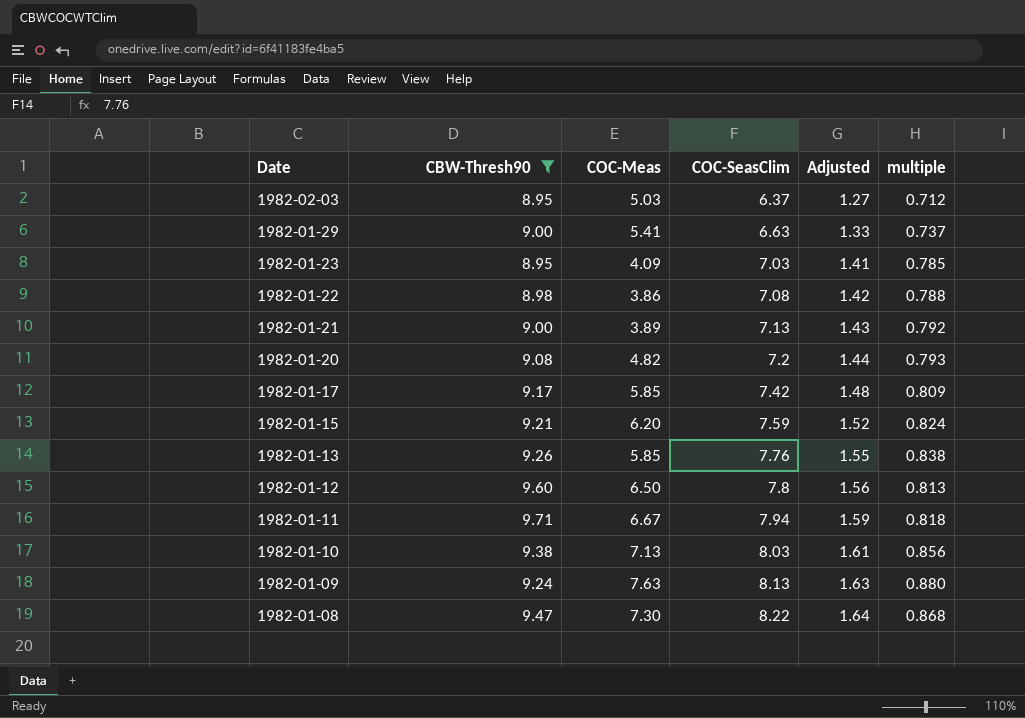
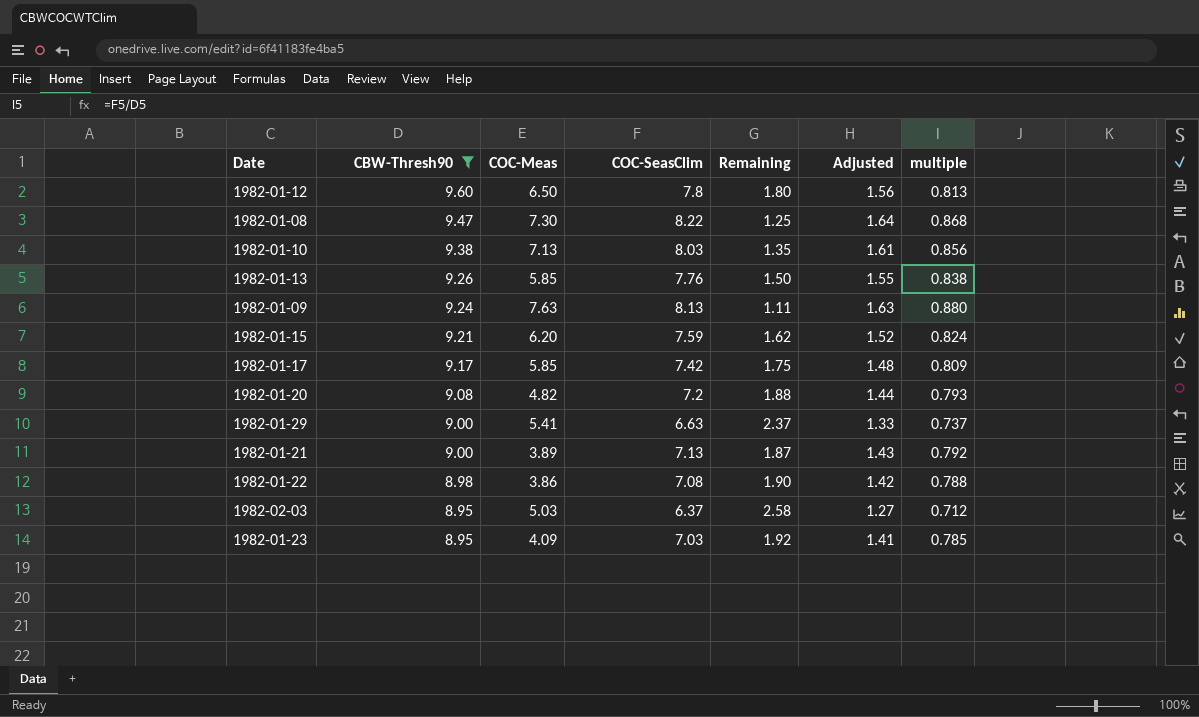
row order: Date descending -> CBW-Thresh90 descending
column Remaining | formula: none -> [CBW-Thresh90] - [COC-SeasClim]
row 1982-01-11: 9.71 | 6.67 | 7.94 | 1.59 | 0.818 -> none

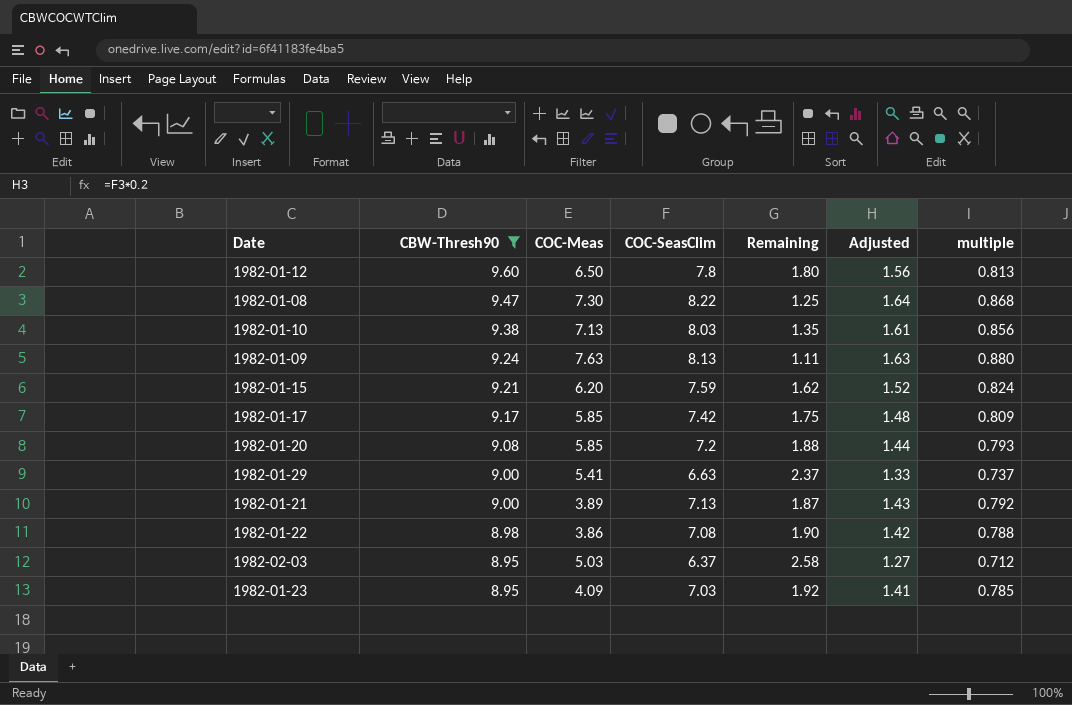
row 1982-01-13: 9.26 | 5.85 | 7.76 | 1.50 | 1.55 | 0.838 -> none
1982-01-20 | COC-Meas: 4.82 -> 5.85

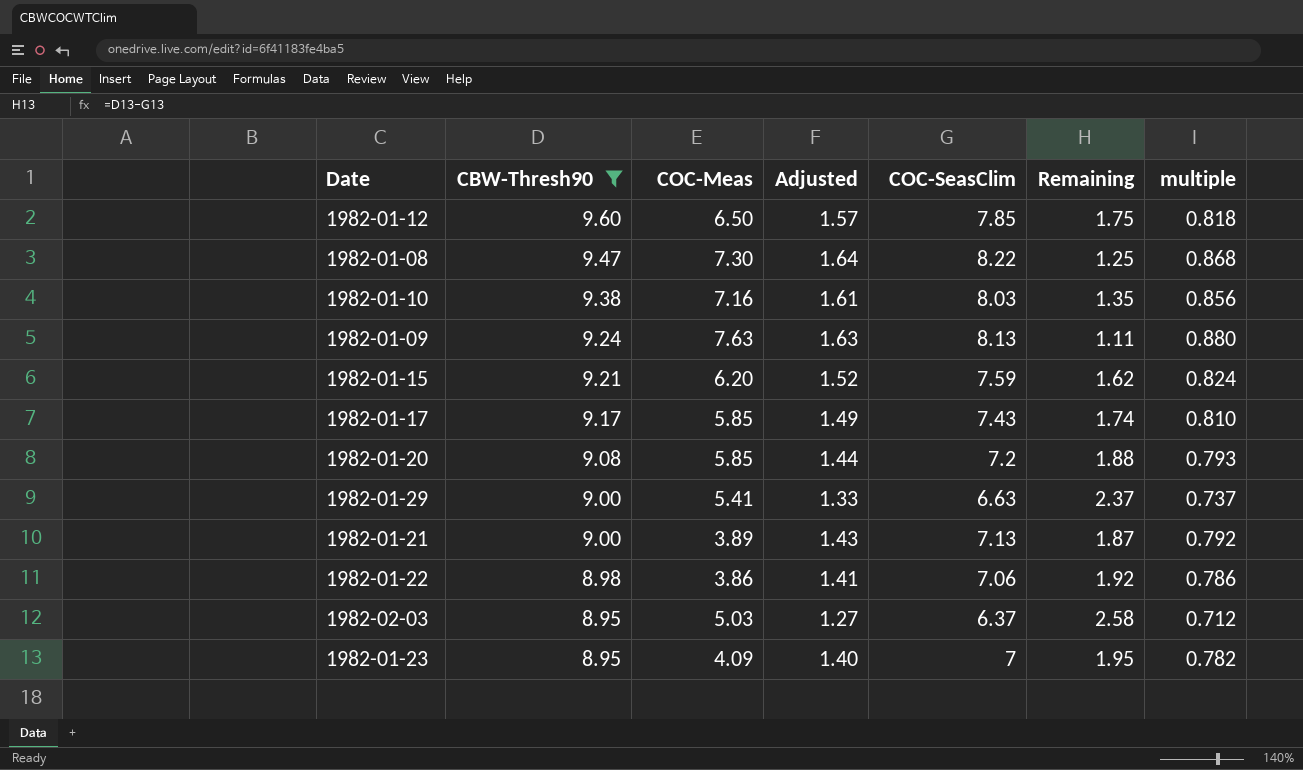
column Adjusted | position: 6 -> 4
1982-01-12 | Adjusted: 1.56 -> 1.57
1982-01-12 | COC-SeasClim: 7.8 -> 7.85
1982-01-12 | Remaining: 1.80 -> 1.75
1982-01-12 | multiple: 0.813 -> 0.818
1982-01-10 | COC-Meas: 7.13 -> 7.16
1982-01-17 | Adjusted: 1.48 -> 1.49
1982-01-17 | COC-SeasClim: 7.42 -> 7.43
1982-01-17 | Remaining: 1.75 -> 1.74
1982-01-17 | multiple: 0.809 -> 0.810
1982-01-22 | Adjusted: 1.42 -> 1.41
1982-01-22 | COC-SeasClim: 7.08 -> 7.06
1982-01-22 | Remaining: 1.90 -> 1.92
1982-01-22 | multiple: 0.788 -> 0.786
1982-01-23 | Adjusted: 1.41 -> 1.40
1982-01-23 | COC-SeasClim: 7.03 -> 7
1982-01-23 | Remaining: 1.92 -> 1.95
1982-01-23 | multiple: 0.785 -> 0.782

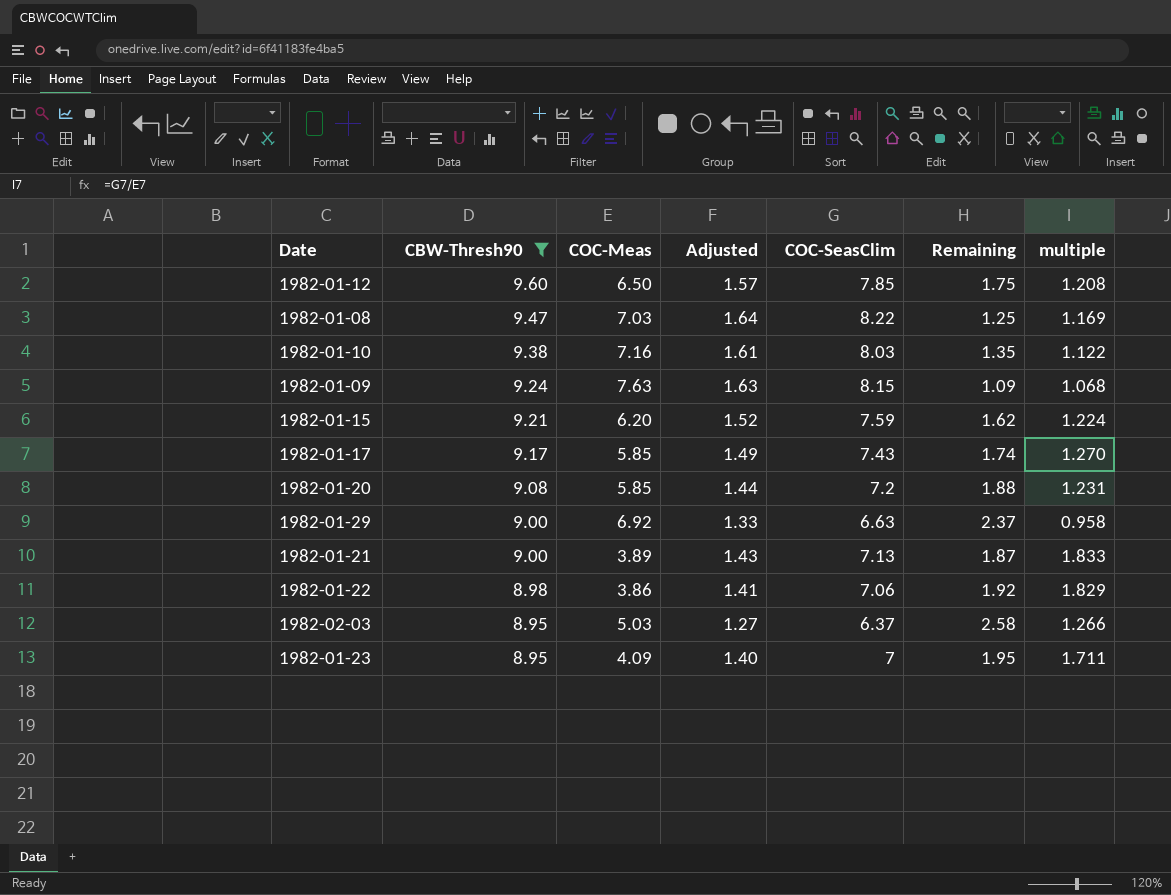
column multiple | formula: [COC-SeasClim] / [CBW-Thresh90] -> [COC-SeasClim] / [COC-Meas]
1982-01-08 | COC-Meas: 7.30 -> 7.03
1982-01-09 | COC-SeasClim: 8.13 -> 8.15
1982-01-09 | Remaining: 1.11 -> 1.09
1982-01-29 | COC-Meas: 5.41 -> 6.92

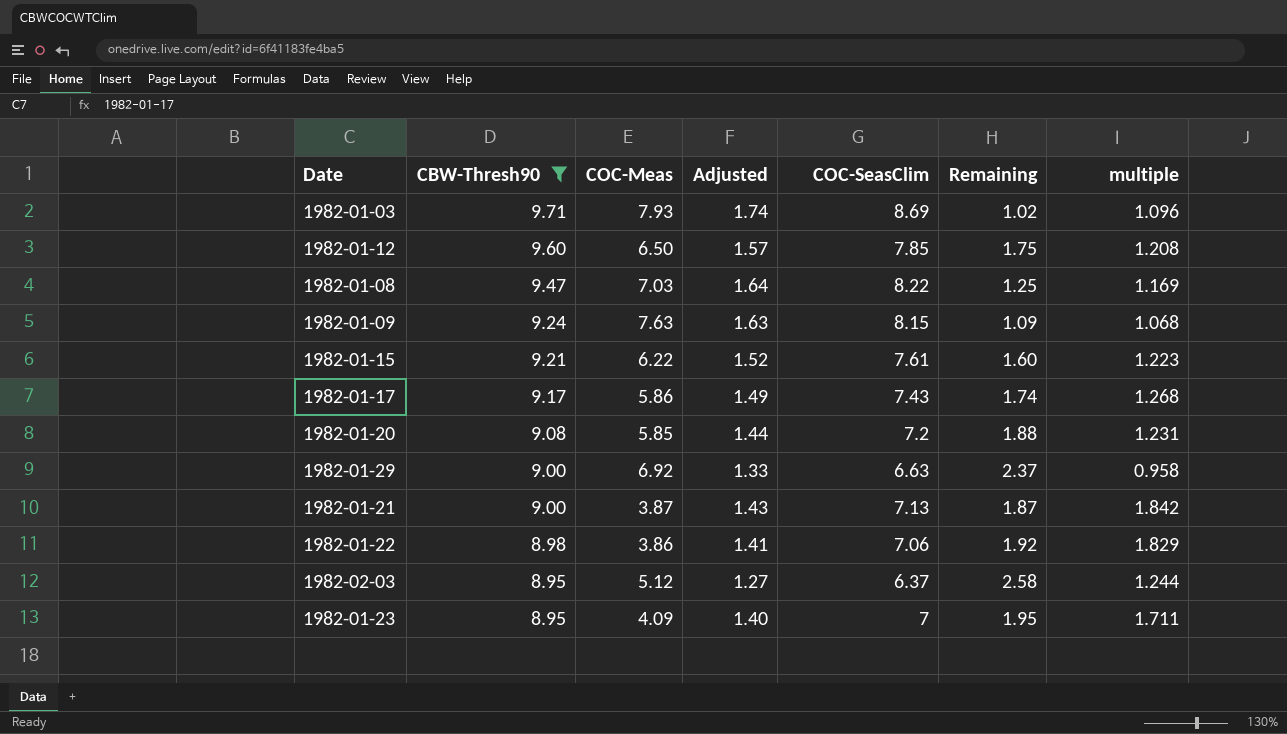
row 1982-01-10: 9.38 | 7.16 | 1.61 | 8.03 | 1.35 | 1.122 -> none
row 1982-01-03: none -> 9.71 | 7.93 | 1.74 | 8.69 | 1.02 | 1.096
1982-01-15 | COC-Meas: 6.20 -> 6.22
1982-01-15 | COC-SeasClim: 7.59 -> 7.61
1982-01-15 | Remaining: 1.62 -> 1.60
1982-01-15 | multiple: 1.224 -> 1.223
1982-01-17 | COC-Meas: 5.85 -> 5.86
1982-01-17 | multiple: 1.270 -> 1.268
1982-01-21 | COC-Meas: 3.89 -> 3.87
1982-01-21 | multiple: 1.833 -> 1.842
1982-02-03 | COC-Meas: 5.03 -> 5.12
1982-02-03 | multiple: 1.266 -> 1.244

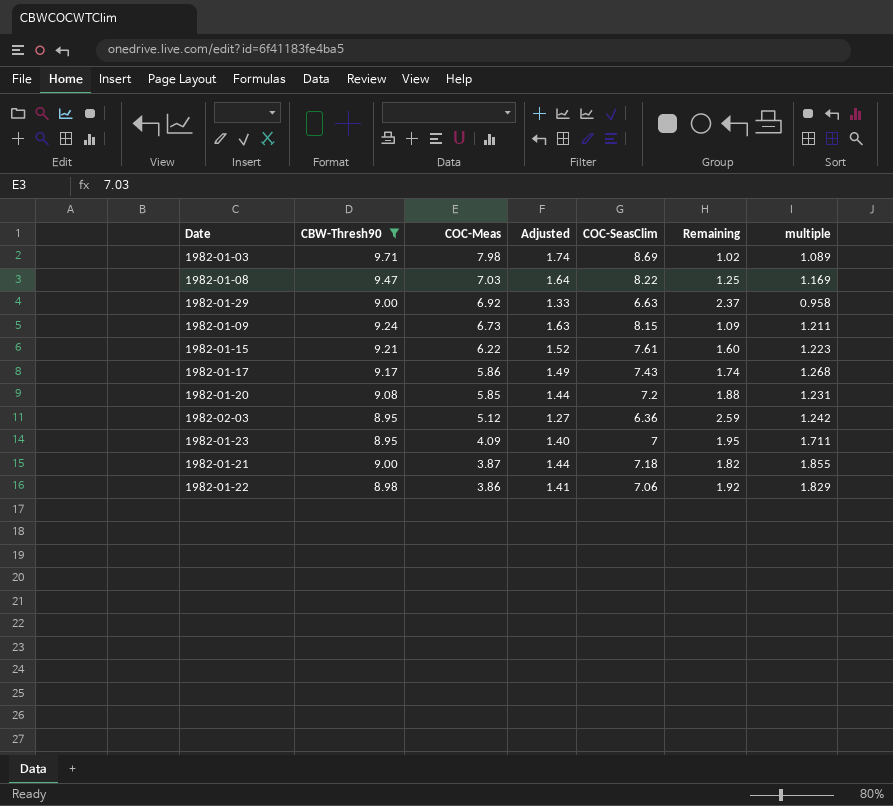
row order: CBW-Thresh90 descending -> COC-Meas descending
row 1982-01-12: 9.60 | 6.50 | 1.57 | 7.85 | 1.75 | 1.208 -> none
1982-01-03 | COC-Meas: 7.93 -> 7.98
1982-01-03 | multiple: 1.096 -> 1.089
1982-01-09 | COC-Meas: 7.63 -> 6.73
1982-01-09 | multiple: 1.068 -> 1.211
1982-02-03 | COC-SeasClim: 6.37 -> 6.36
1982-02-03 | Remaining: 2.58 -> 2.59
1982-02-03 | multiple: 1.244 -> 1.242
1982-01-21 | Adjusted: 1.43 -> 1.44
1982-01-21 | COC-SeasClim: 7.13 -> 7.18
1982-01-21 | Remaining: 1.87 -> 1.82
1982-01-21 | multiple: 1.842 -> 1.855

